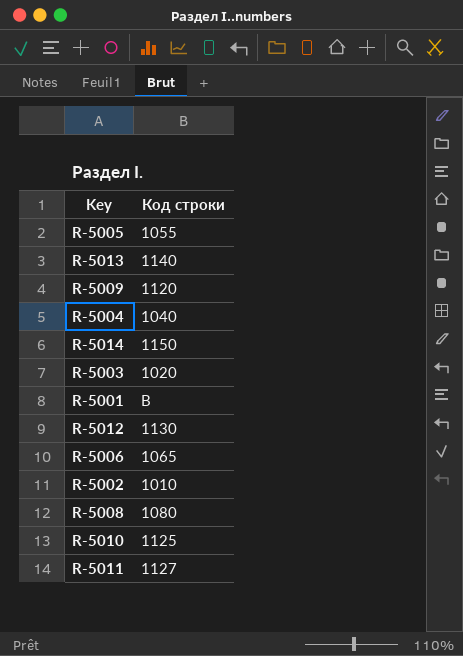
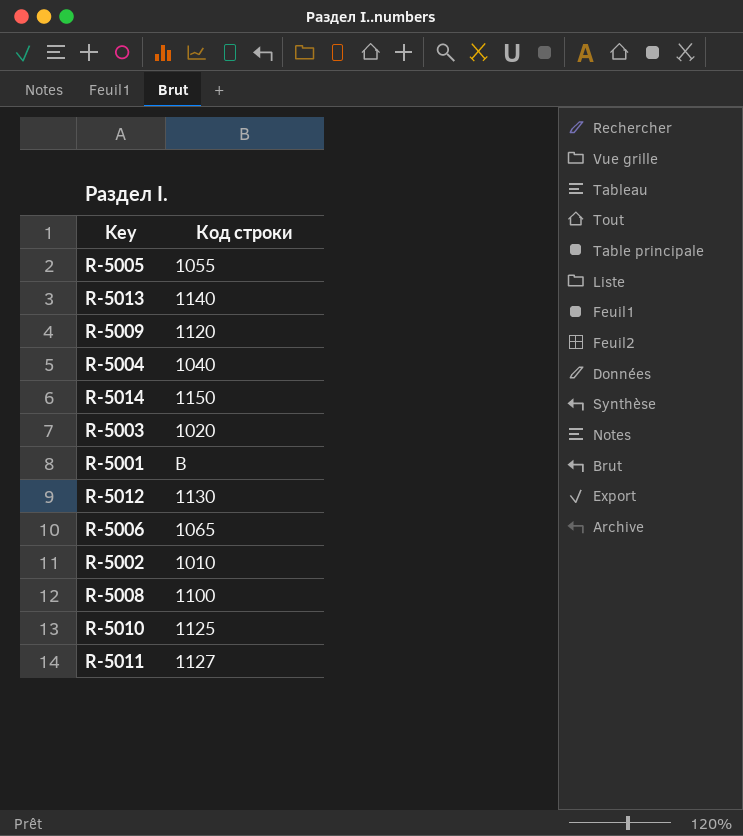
R-5008 | Код строки: 1080 -> 1100

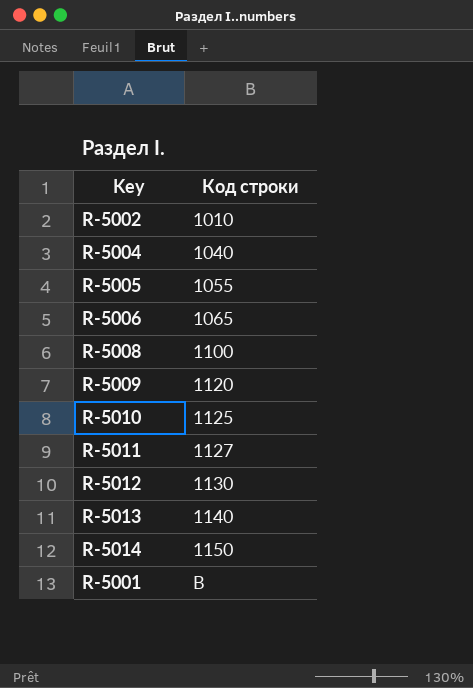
row order: none -> Код строки ascending
row R-5003: 1020 -> none

